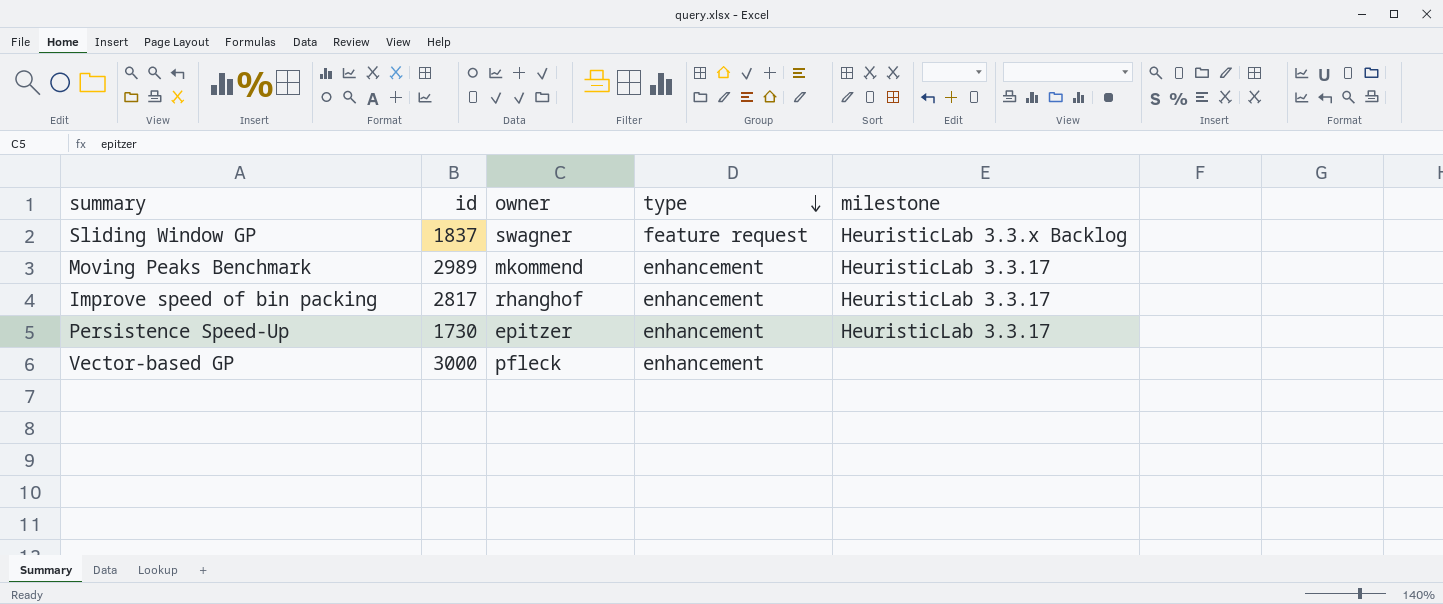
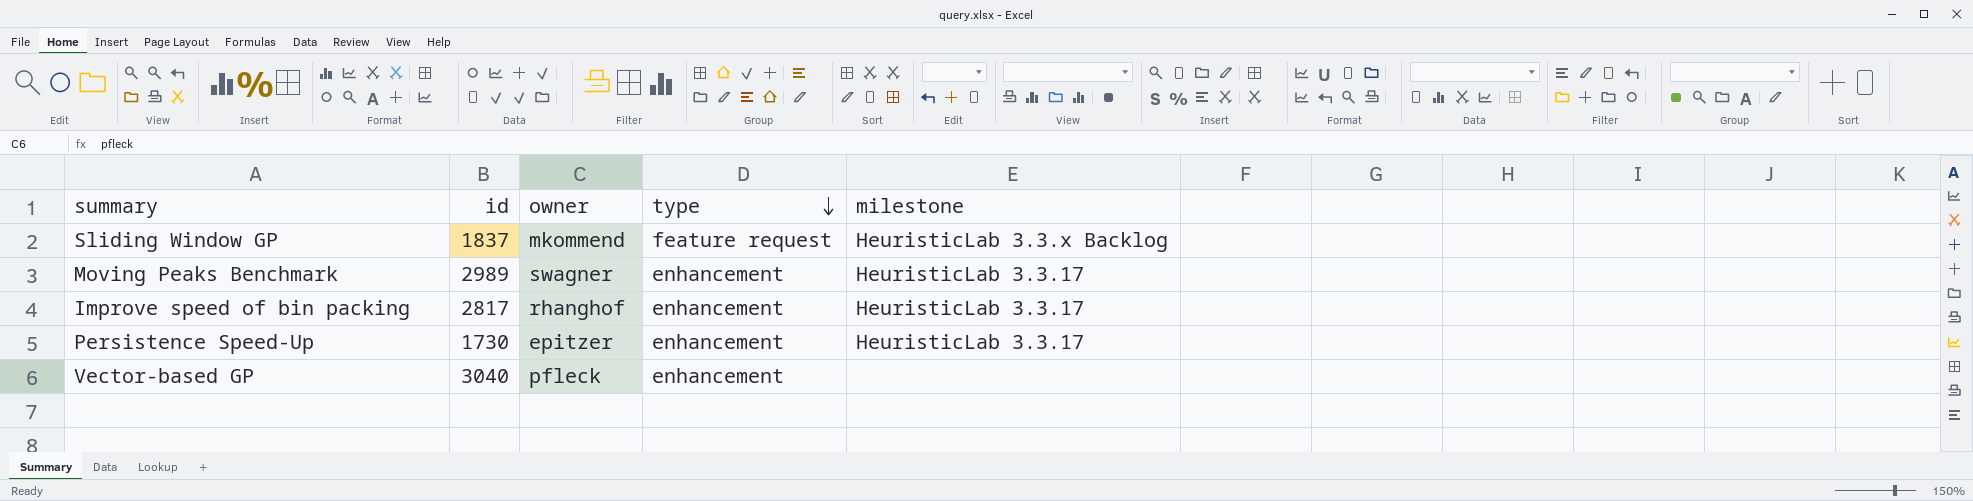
Sliding Window GP | owner: swagner -> mkommend
Moving Peaks Benchmark | owner: mkommend -> swagner
Vector-based GP | id: 3000 -> 3040

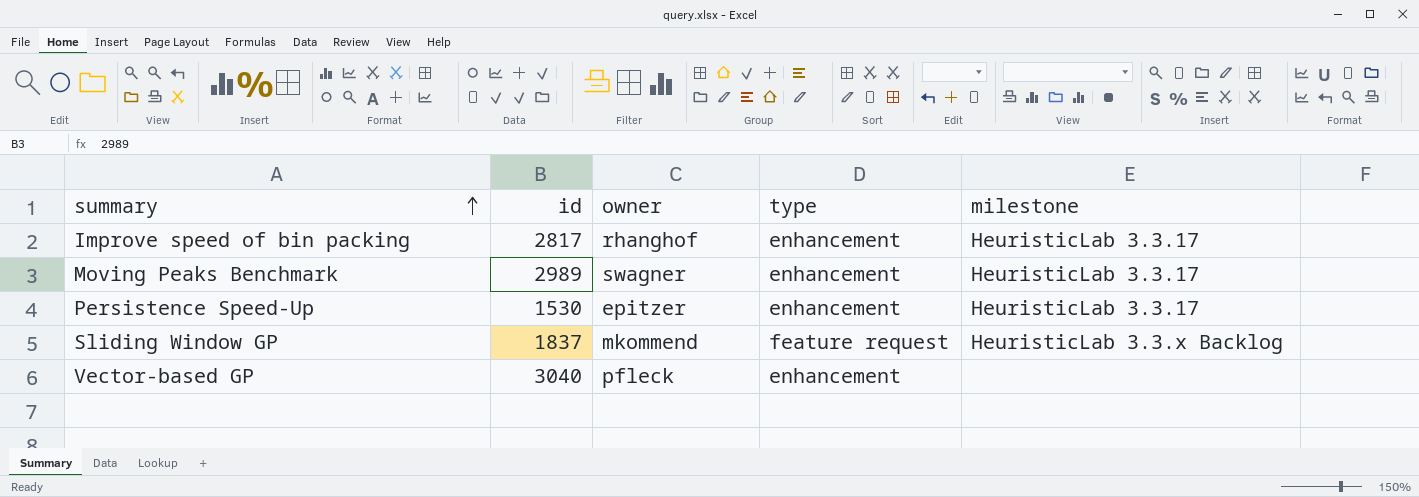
row order: type descending -> summary ascending
Persistence Speed-Up | id: 1730 -> 1530

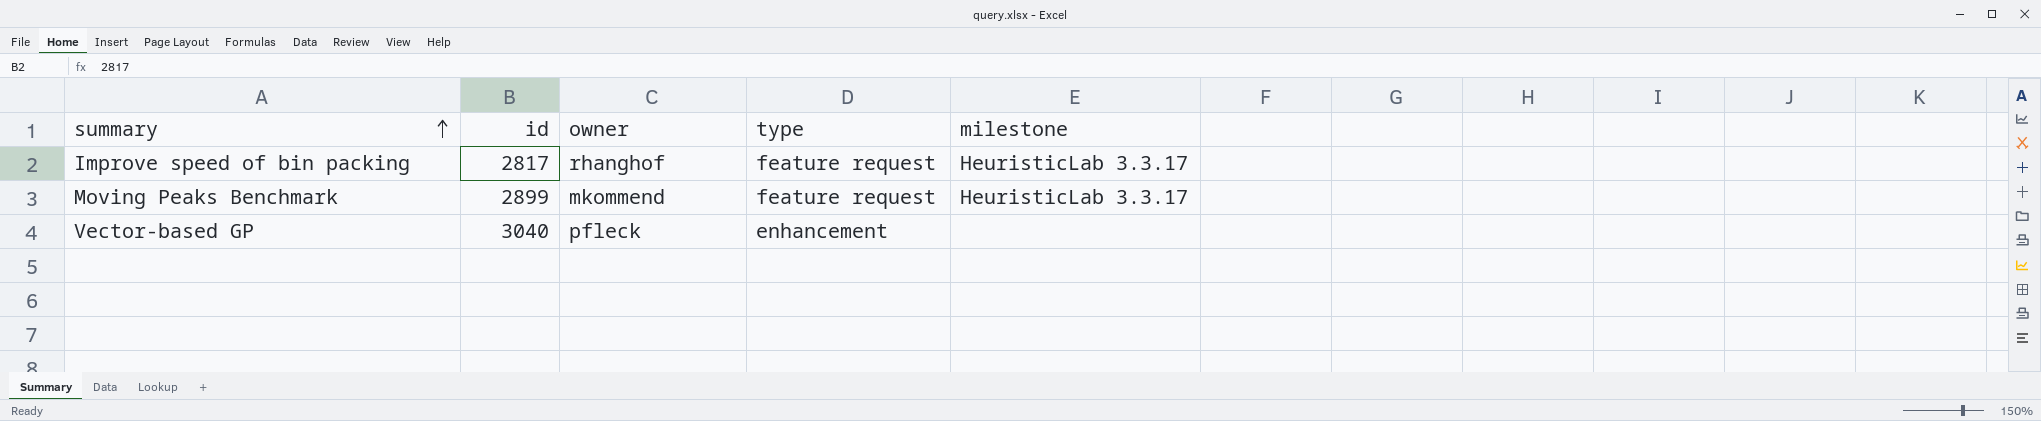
row Persistence Speed-Up: 1530 | epitzer | enhancement | HeuristicLab 3.3.17 -> none
row Sliding Window GP: 1837 | mkommend | feature request | HeuristicLab 3.3.x Backlog -> none
Improve speed of bin packing | type: enhancement -> feature request
Moving Peaks Benchmark | id: 2989 -> 2899
Moving Peaks Benchmark | owner: swagner -> mkommend
Moving Peaks Benchmark | type: enhancement -> feature request

